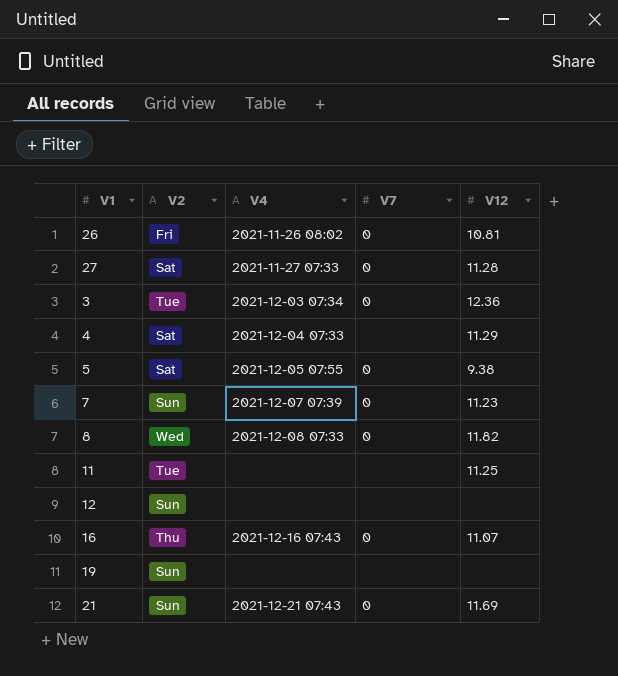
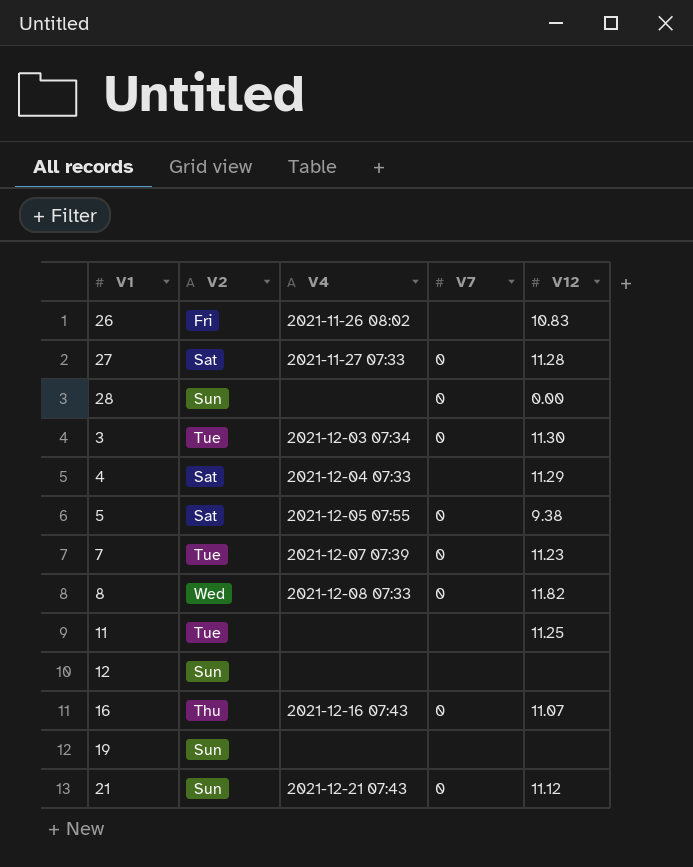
26 | V7: 0 -> none
26 | V12: 10.81 -> 10.83
row 28: none -> Sun | none | 0 | 0.00
3 | V12: 12.36 -> 11.30
7 | V2: Sun -> Tue
21 | V12: 11.69 -> 11.12

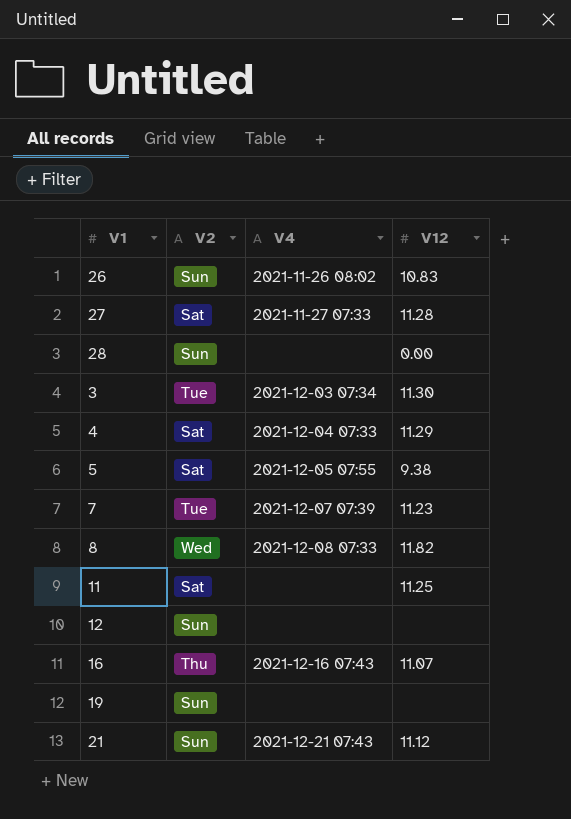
column V7 | position: 4 -> none
26 | V2: Fri -> Sun
11 | V2: Tue -> Sat

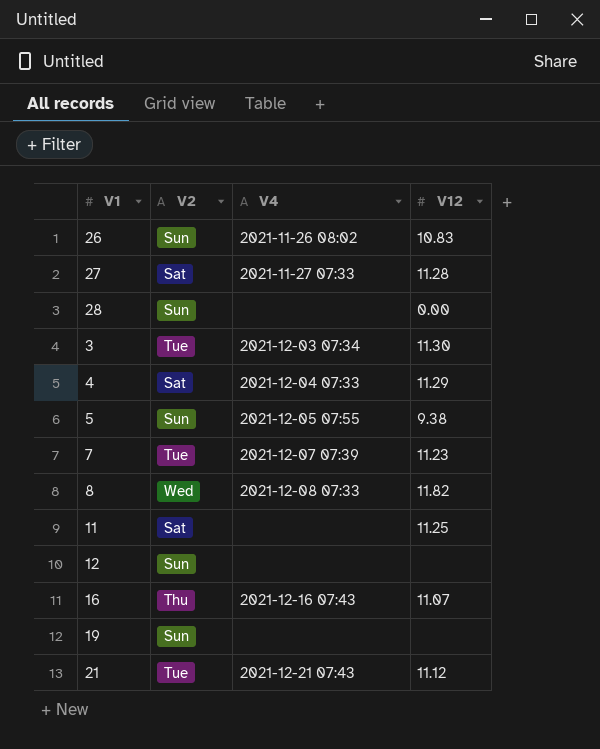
5 | V2: Sat -> Sun
21 | V2: Sun -> Tue

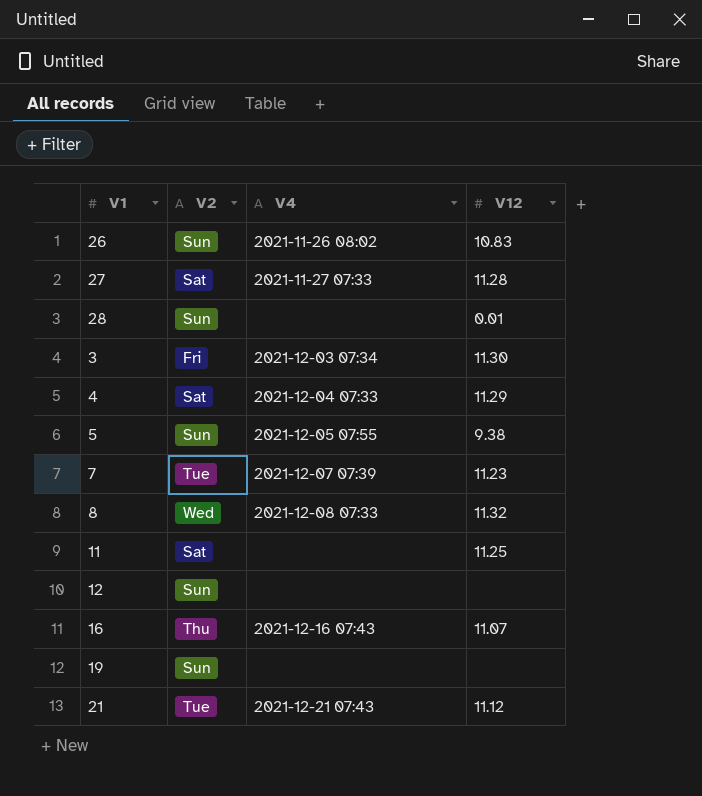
28 | V12: 0.00 -> 0.01
3 | V2: Tue -> Fri
8 | V12: 11.82 -> 11.32

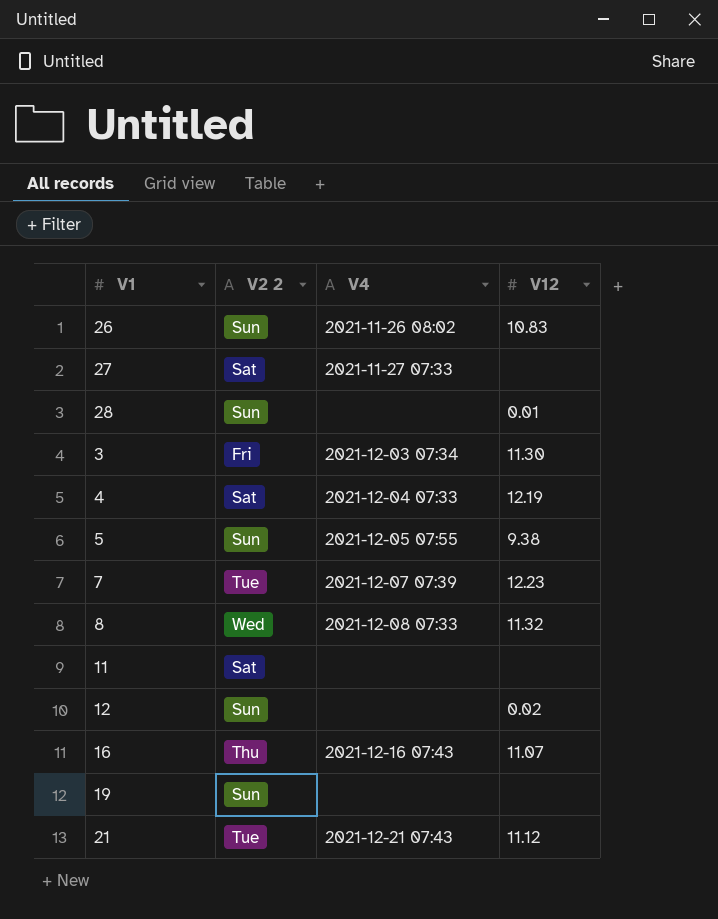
column name: V2 -> V2 2
27 | V12: 11.28 -> none
4 | V12: 11.29 -> 12.19
7 | V12: 11.23 -> 12.23
11 | V12: 11.25 -> none
12 | V12: none -> 0.02

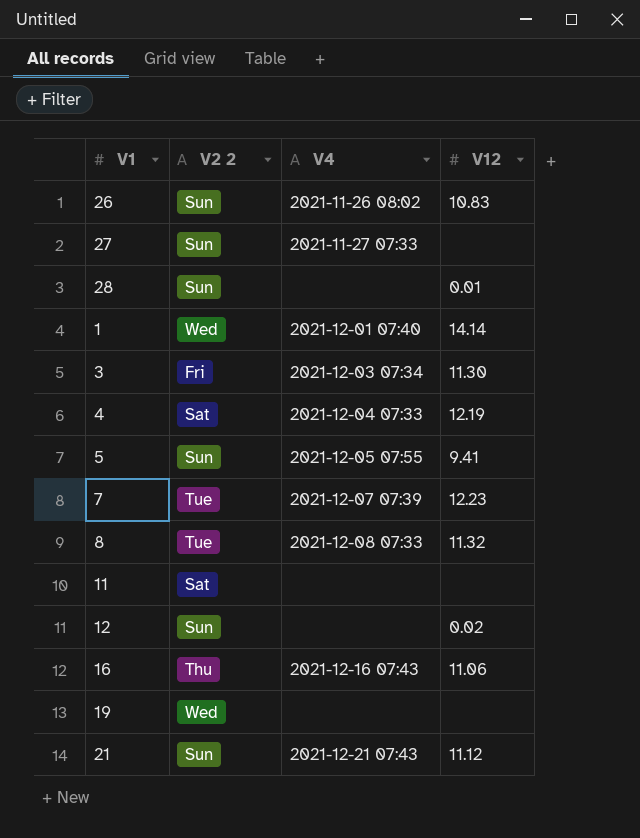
27 | V2 2: Sat -> Sun
row 1: none -> Wed | 2021-12-01 07:40 | 14.14
5 | V12: 9.38 -> 9.41
8 | V2 2: Wed -> Tue
16 | V12: 11.07 -> 11.06
19 | V2 2: Sun -> Wed
21 | V2 2: Tue -> Sun

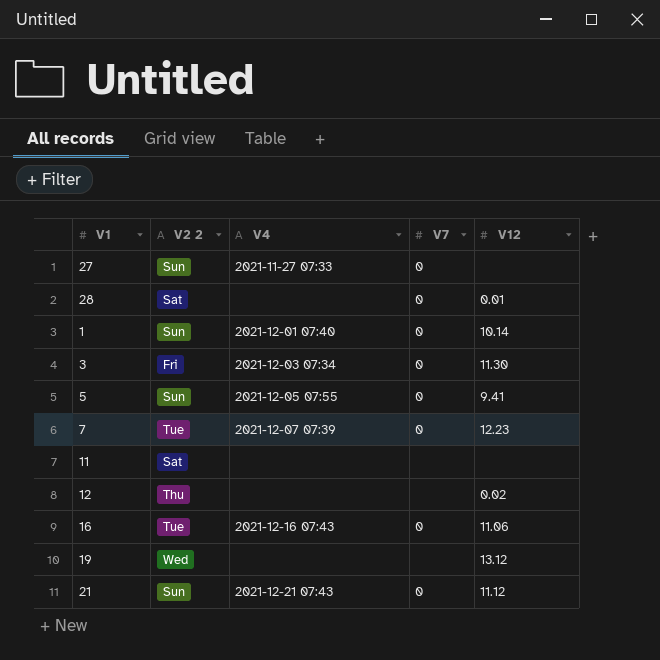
column V7 | position: none -> 4
row 26: Sun | 2021-11-26 08:02 | 10.83 -> none
row 4: Sat | 2021-12-04 07:33 | 12.19 -> none
row 8: Tue | 2021-12-08 07:33 | 11.32 -> none
28 | V2 2: Sun -> Sat
1 | V2 2: Wed -> Sun
1 | V12: 14.14 -> 10.14
12 | V2 2: Sun -> Thu
16 | V2 2: Thu -> Tue
19 | V12: none -> 13.12

